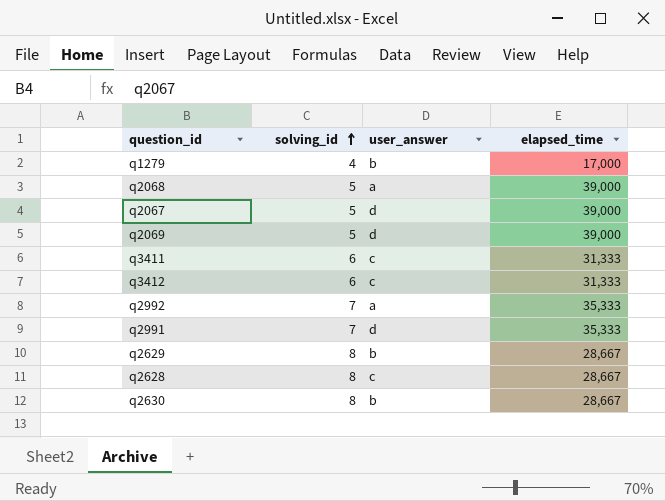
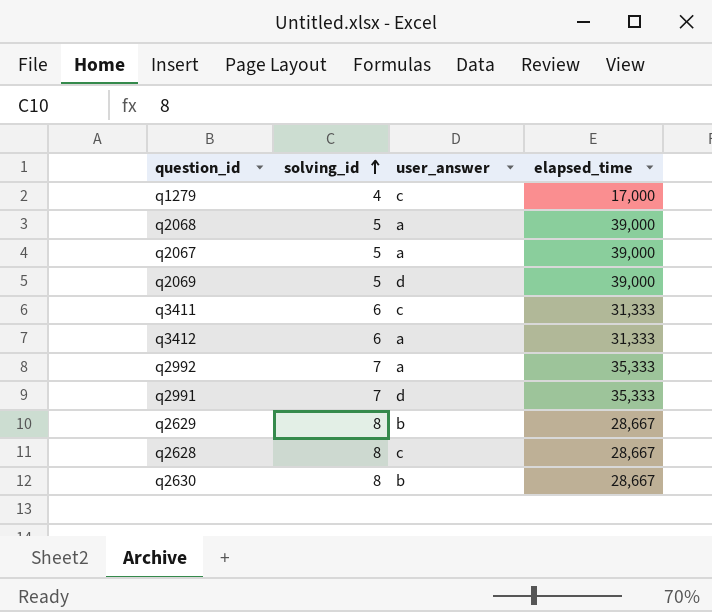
q1279 | user_answer: b -> c
q2067 | user_answer: d -> a
q3412 | user_answer: c -> a

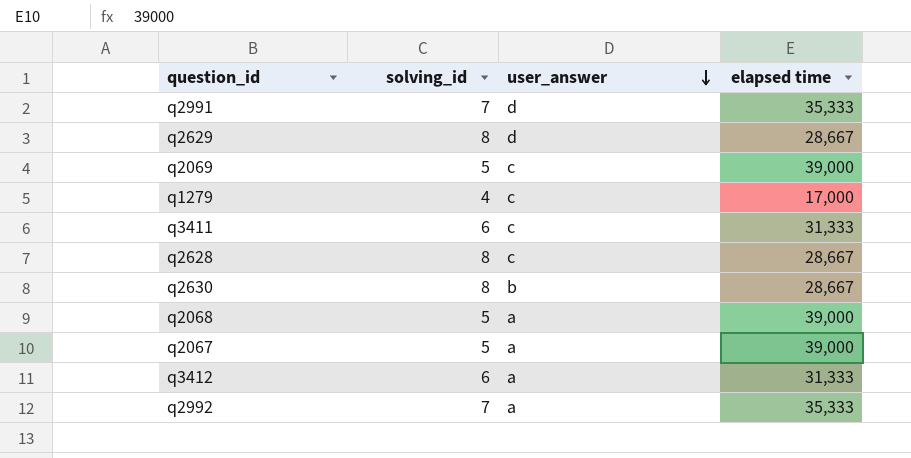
row order: solving_id ascending -> user_answer descending
column name: elapsed_time -> elapsed time
q2629 | user_answer: b -> d
q2069 | user_answer: d -> c

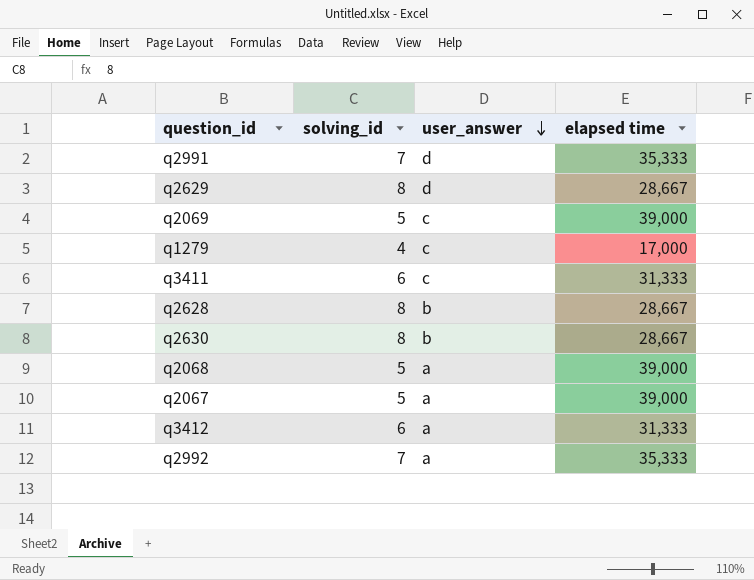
q2628 | user_answer: c -> b

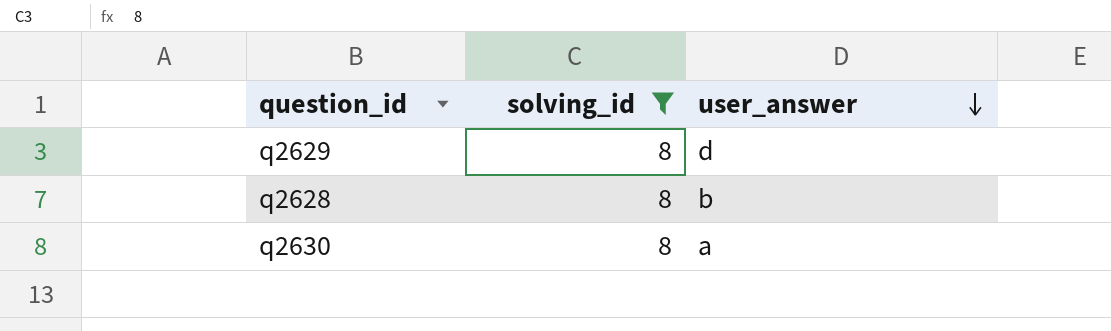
filter: none -> solving_id = 8
column elapsed time | position: 4 -> none
q2630 | user_answer: b -> a

